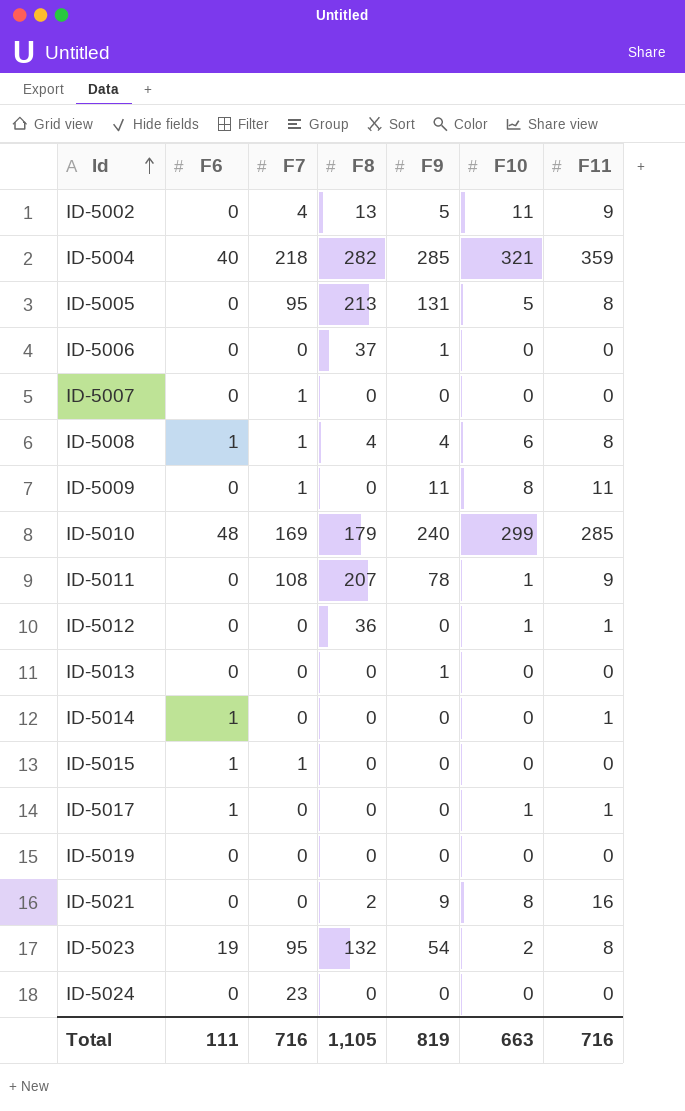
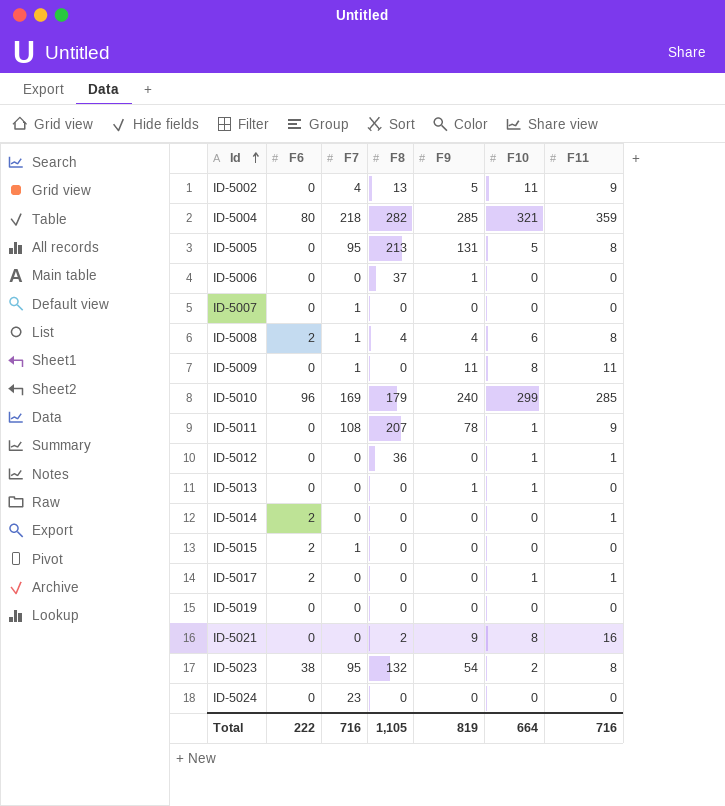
ID-5004 | F6: 40 -> 80
ID-5008 | F6: 1 -> 2
ID-5010 | F6: 48 -> 96
ID-5013 | F10: 0 -> 1
ID-5014 | F6: 1 -> 2
ID-5015 | F6: 1 -> 2
ID-5017 | F6: 1 -> 2
ID-5023 | F6: 19 -> 38
Total | F6: 111 -> 222
Total | F10: 663 -> 664

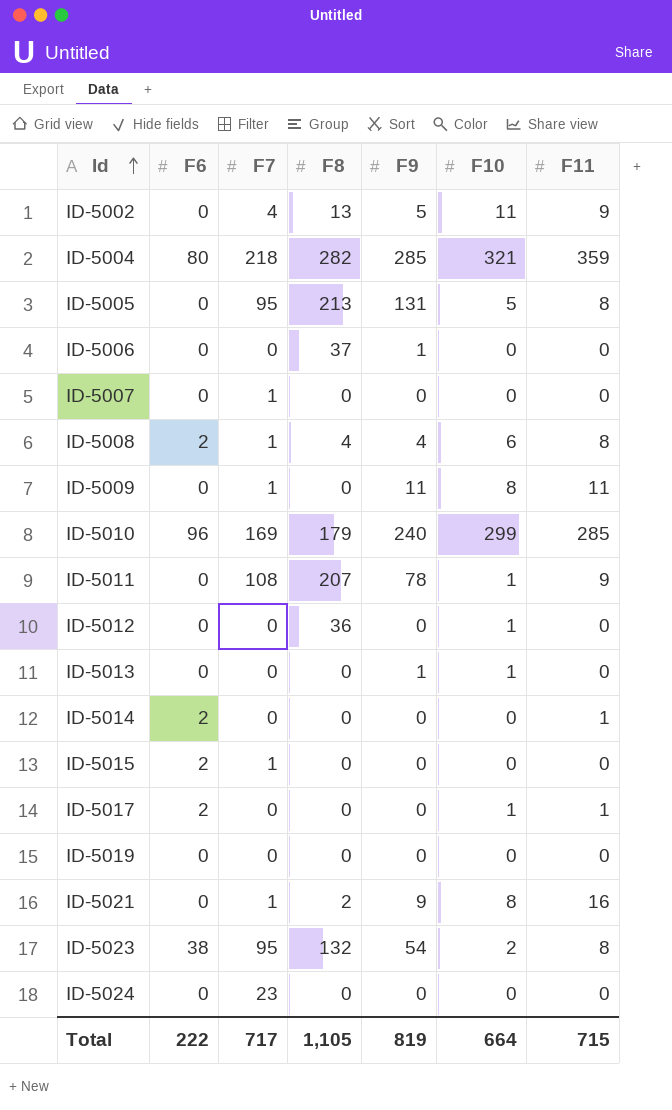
ID-5012 | F11: 1 -> 0
ID-5021 | F7: 0 -> 1
Total | F7: 716 -> 717
Total | F11: 716 -> 715

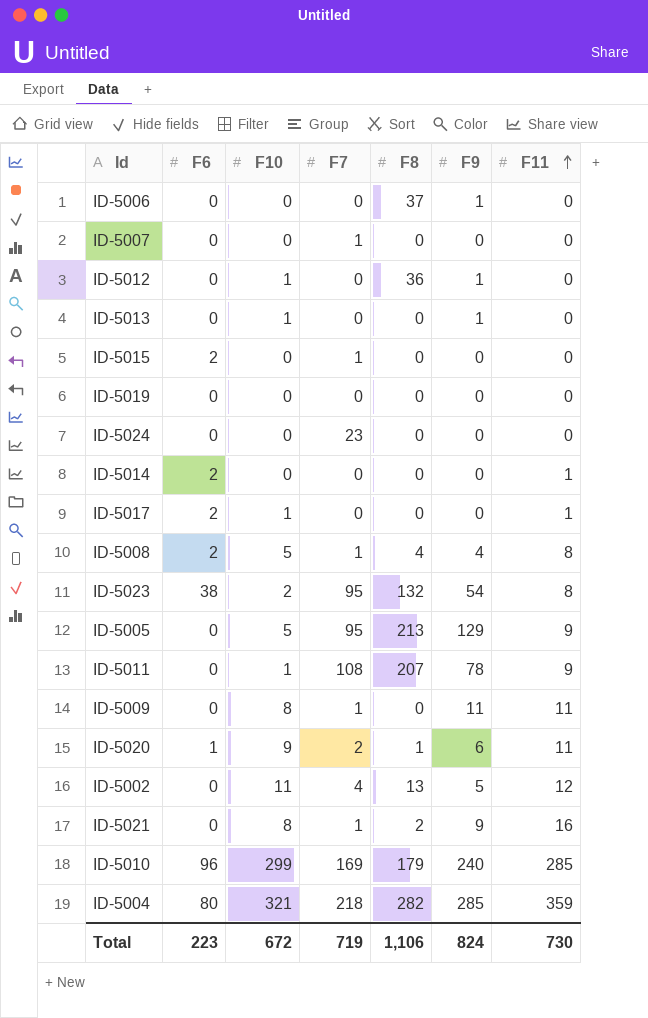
row order: Id ascending -> F11 ascending
column F10 | position: 6 -> 3
ID-5012 | F9: 0 -> 1
ID-5008 | F10: 6 -> 5
ID-5005 | F9: 131 -> 129
ID-5005 | F11: 8 -> 9
row ID-5020: none -> 1 | 9 | 2 | 1 | 6 | 11
ID-5002 | F11: 9 -> 12
Total | F6: 222 -> 223
Total | F10: 664 -> 672
Total | F7: 717 -> 719
Total | F8: 1,105 -> 1,106
Total | F9: 819 -> 824
Total | F11: 715 -> 730

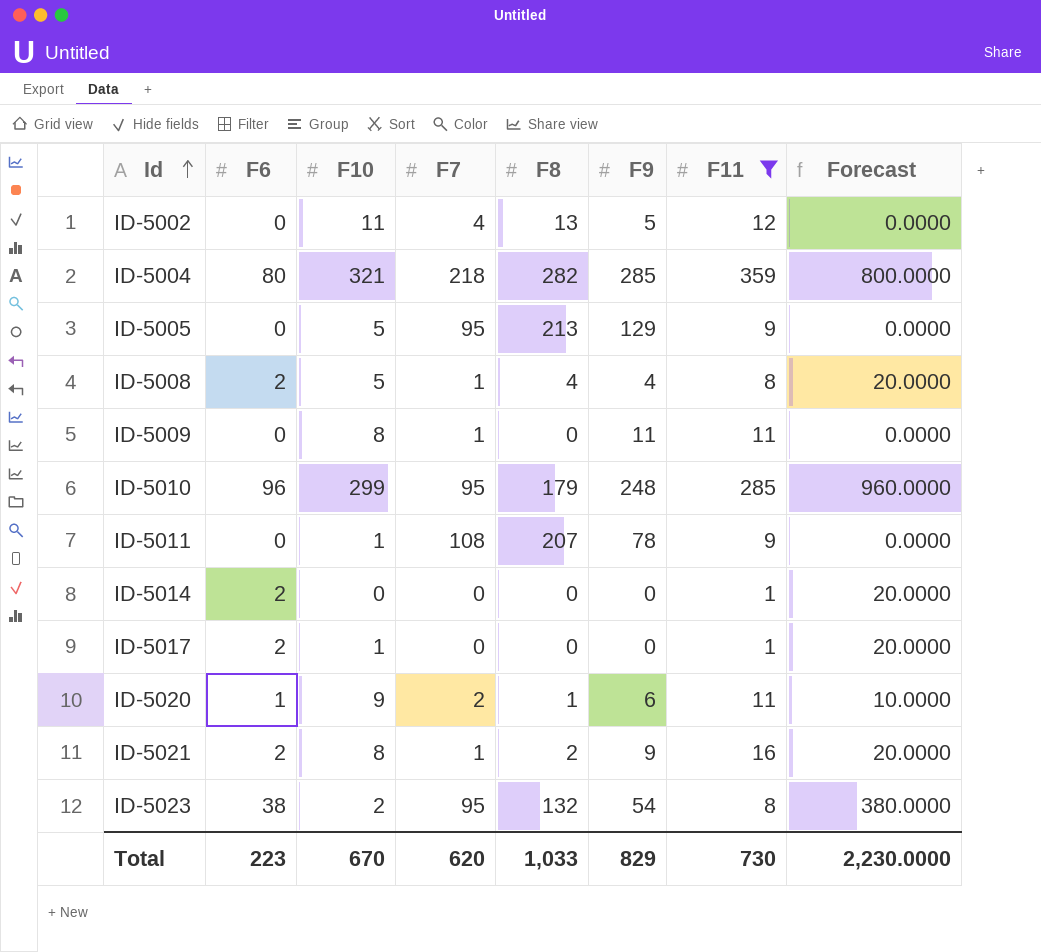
filter: none -> F11 != 0
row order: F11 ascending -> Id ascending
column Forecast | formula: none -> [F6] * 10
ID-5010 | F7: 169 -> 95
ID-5010 | F9: 240 -> 248
ID-5021 | F6: 0 -> 2
Total | F10: 672 -> 670
Total | F7: 719 -> 620
Total | F8: 1,106 -> 1,033
Total | F9: 824 -> 829

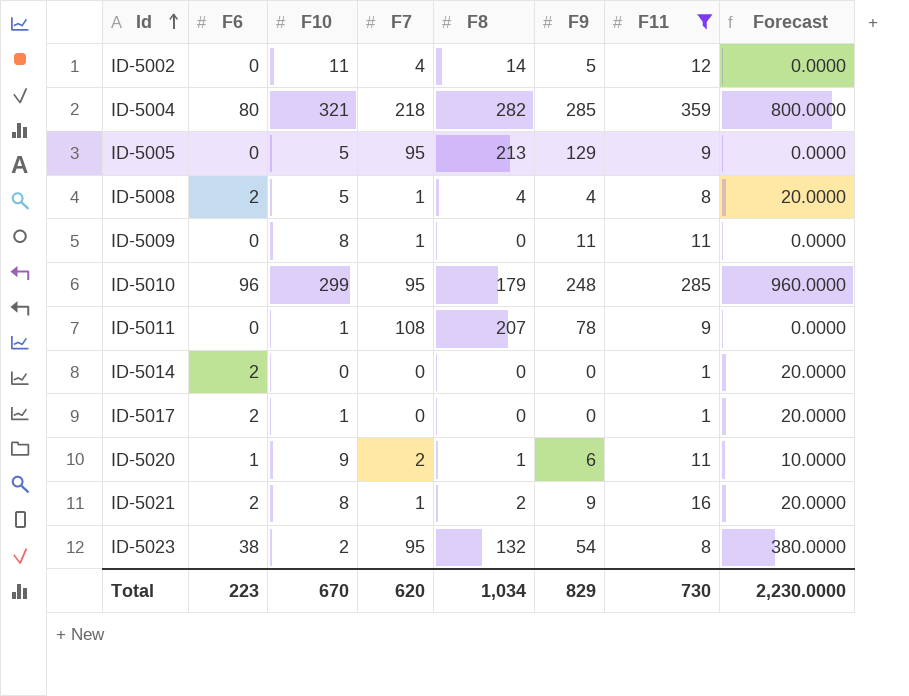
ID-5002 | F8: 13 -> 14
Total | F8: 1,033 -> 1,034

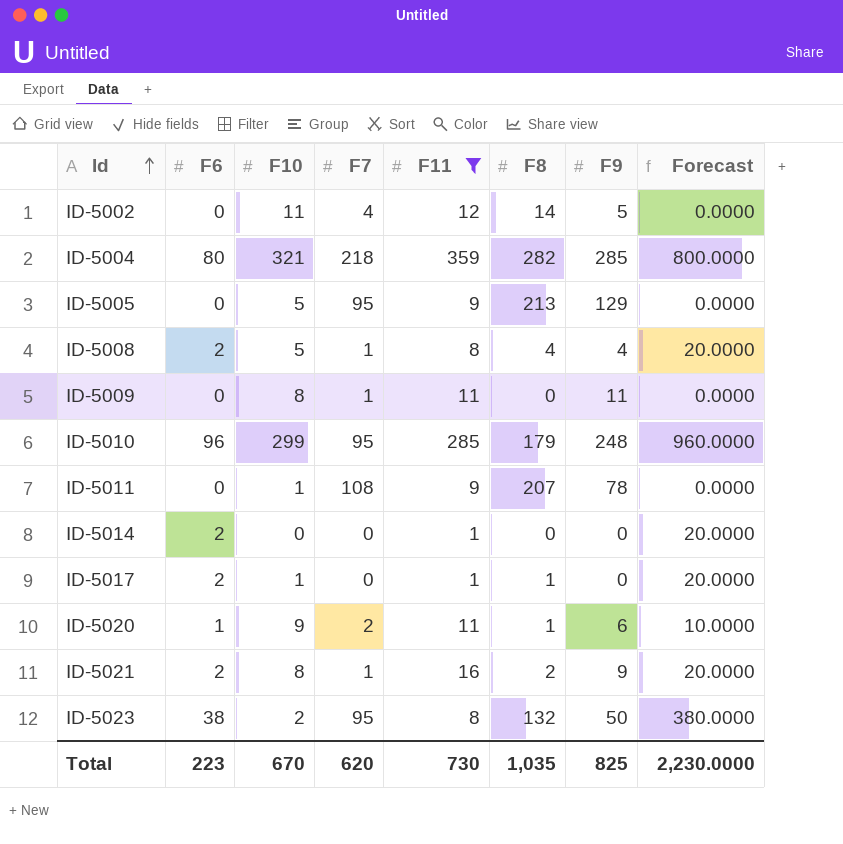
column F11 | position: 7 -> 5
ID-5017 | F8: 0 -> 1
ID-5023 | F9: 54 -> 50
Total | F8: 1,034 -> 1,035
Total | F9: 829 -> 825

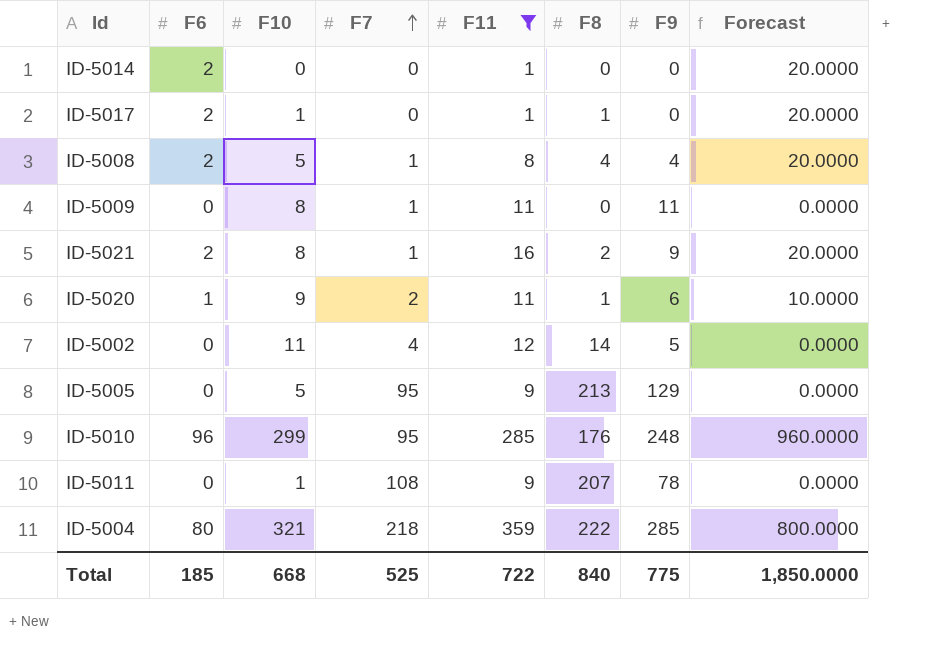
row order: Id ascending -> F7 ascending
row ID-5023: 38 | 2 | 95 | 8 | 132 | 50 | 380.0000 -> none
ID-5010 | F8: 179 -> 176
ID-5004 | F8: 282 -> 222
Total | F6: 223 -> 185
Total | F10: 670 -> 668
Total | F7: 620 -> 525
Total | F11: 730 -> 722
Total | F8: 1,035 -> 840
Total | F9: 825 -> 775
Total | Forecast: 2,230.0000 -> 1,850.0000

